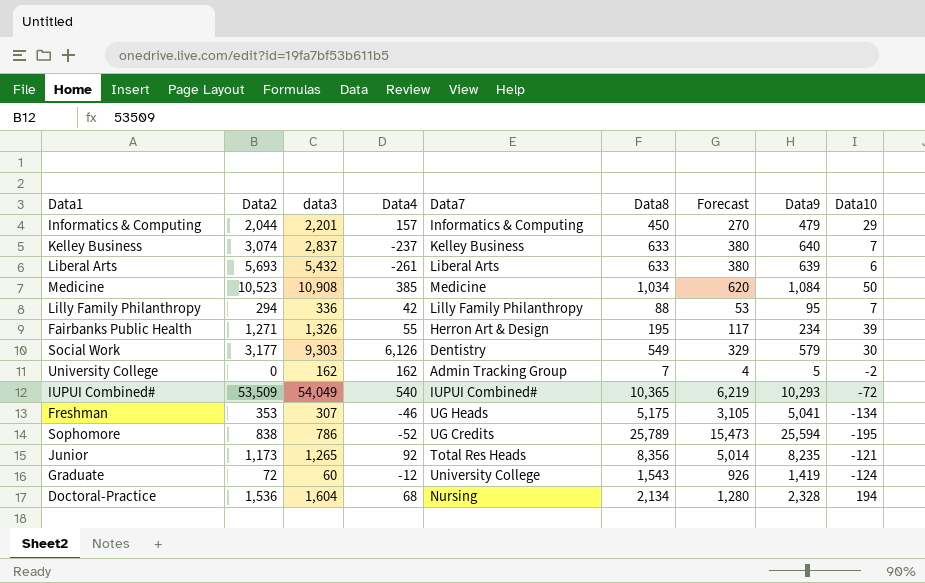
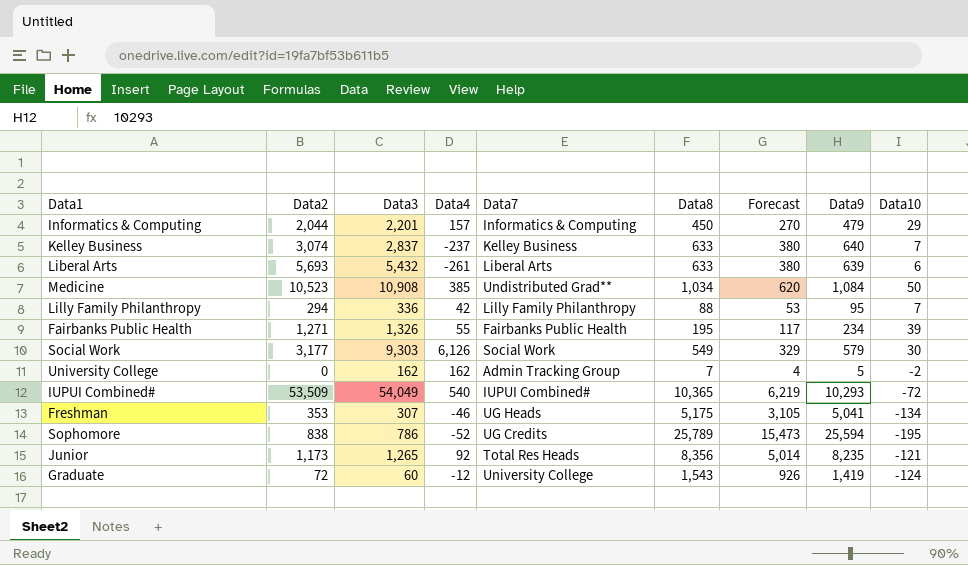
column name: data3 -> Data3
row Doctoral-Practice: 1,536 | 1,604 | 68 | Nursing | 2,134 | 1,280 | 2,328 | 194 -> none
Medicine | Data7: Medicine -> Undistributed Grad**
Fairbanks Public Health | Data7: Herron Art & Design -> Fairbanks Public Health
Social Work | Data7: Dentistry -> Social Work

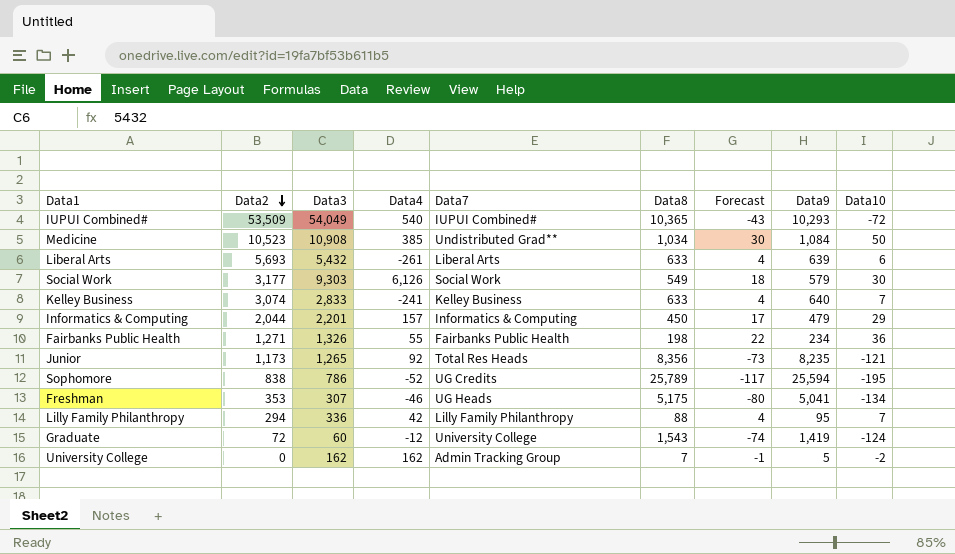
row order: none -> Data2 descending
column Forecast | formula: [Data8] * 0.6 -> [Data10] * 0.6
Kelley Business | Data3: 2,837 -> 2,833
Kelley Business | Data4: -237 -> -241
Fairbanks Public Health | Data8: 195 -> 198
Fairbanks Public Health | Data10: 39 -> 36

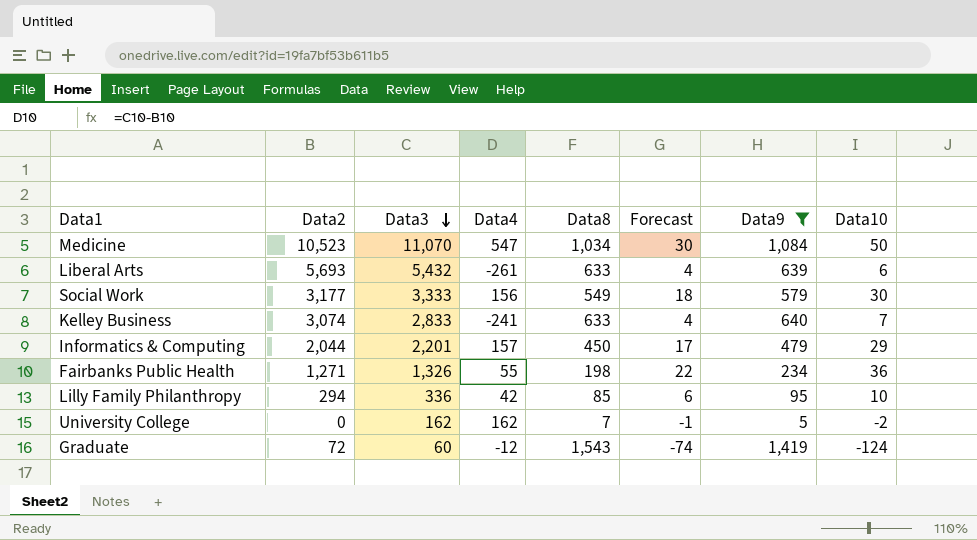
filter: none -> Data9 <= 1,419
row order: Data2 descending -> Data3 descending
column Data7 | position: 5 -> none
Medicine | Data3: 10,908 -> 11,070
Medicine | Data4: 385 -> 547
Social Work | Data3: 9,303 -> 3,333
Social Work | Data4: 6,126 -> 156
Lilly Family Philanthropy | Data8: 88 -> 85
Lilly Family Philanthropy | Forecast: 4 -> 6
Lilly Family Philanthropy | Data10: 7 -> 10

